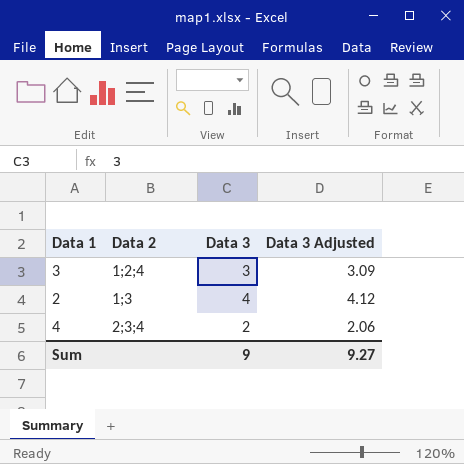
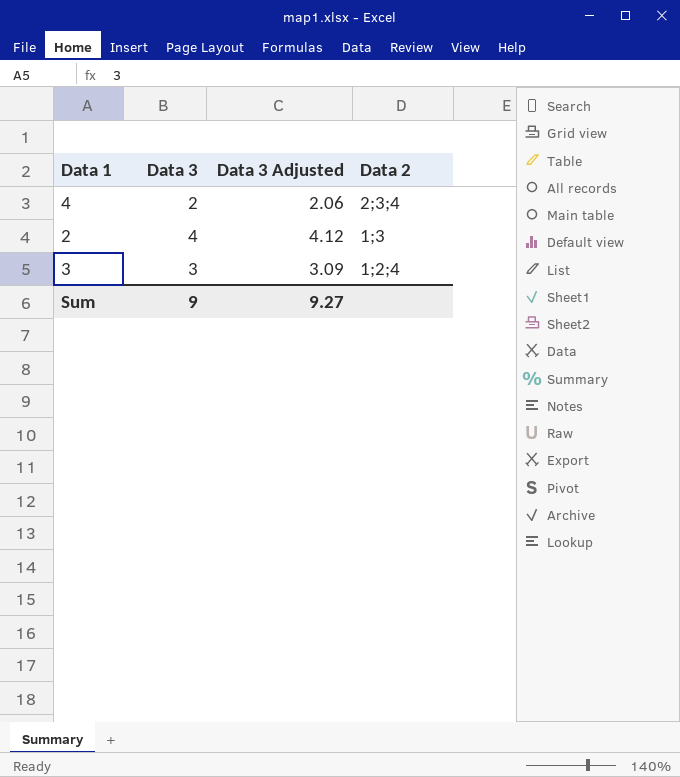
row order: Data 2 ascending -> Data 2 descending
column Data 2 | position: 2 -> 4

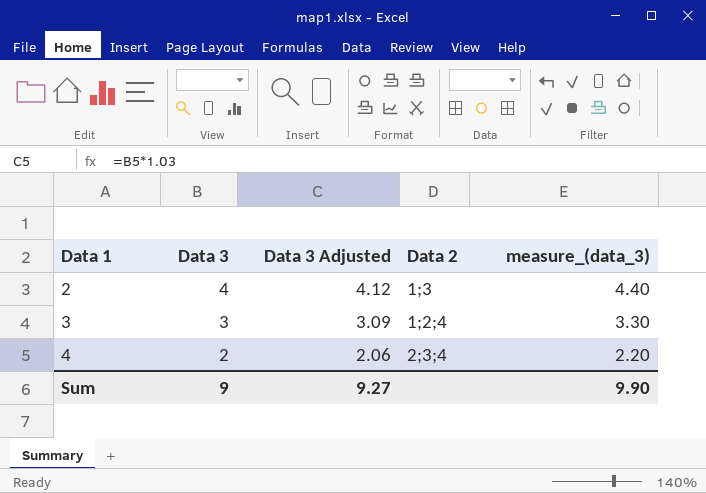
row order: Data 2 descending -> Data 1 ascending
column measure_(data_3) | formula: none -> [Data 3] * 1.1

